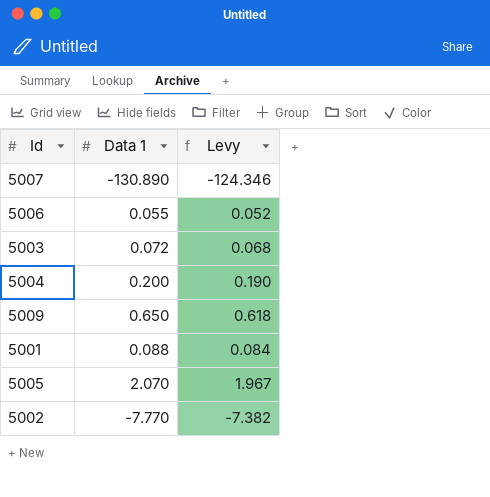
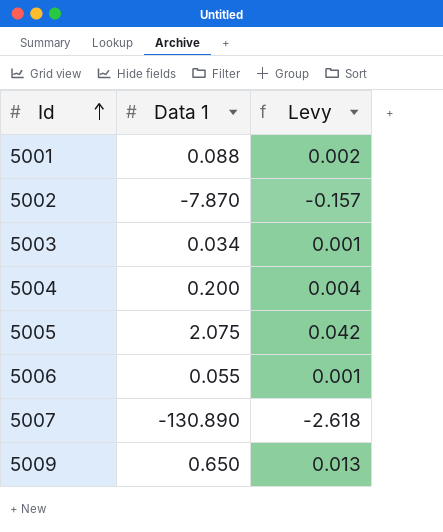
row order: none -> Id ascending
column Levy | formula: [Data 1] * 0.95 -> [Data 1] * 0.02
5002 | Data 1: -7.770 -> -7.870
5003 | Data 1: 0.072 -> 0.034
5005 | Data 1: 2.070 -> 2.075

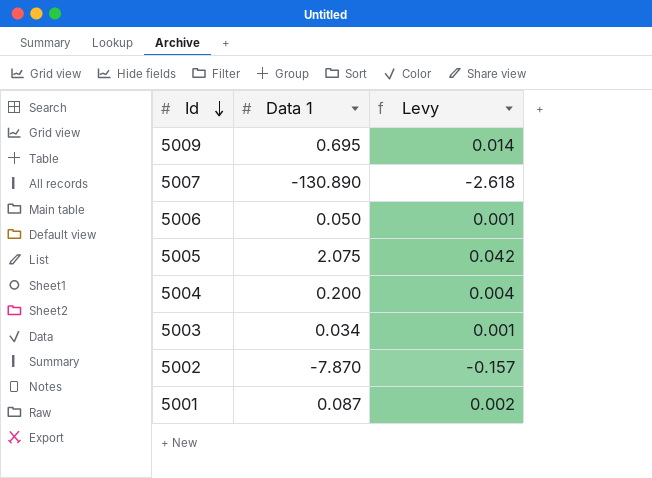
row order: Id ascending -> Id descending
5009 | Data 1: 0.650 -> 0.695
5009 | Levy: 0.013 -> 0.014
5006 | Data 1: 0.055 -> 0.050
5001 | Data 1: 0.088 -> 0.087

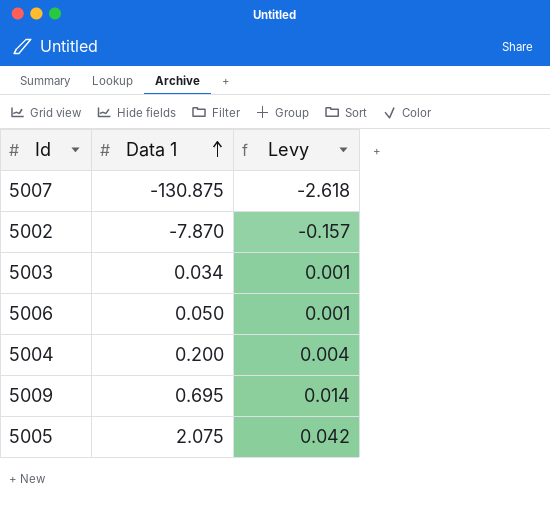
row order: Id descending -> Data 1 ascending
row 5001: 0.087 | 0.002 -> none
5007 | Data 1: -130.890 -> -130.875

